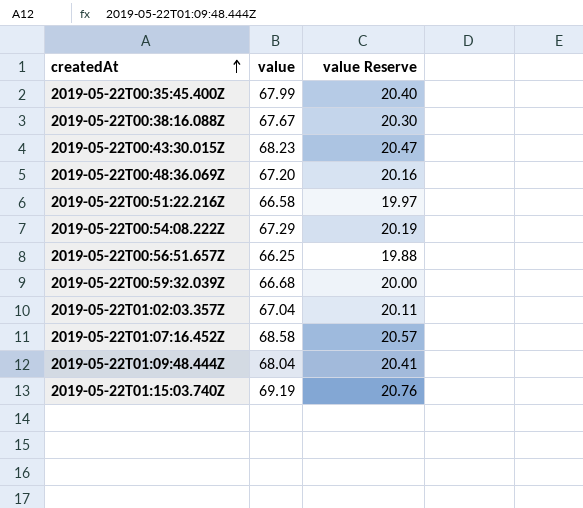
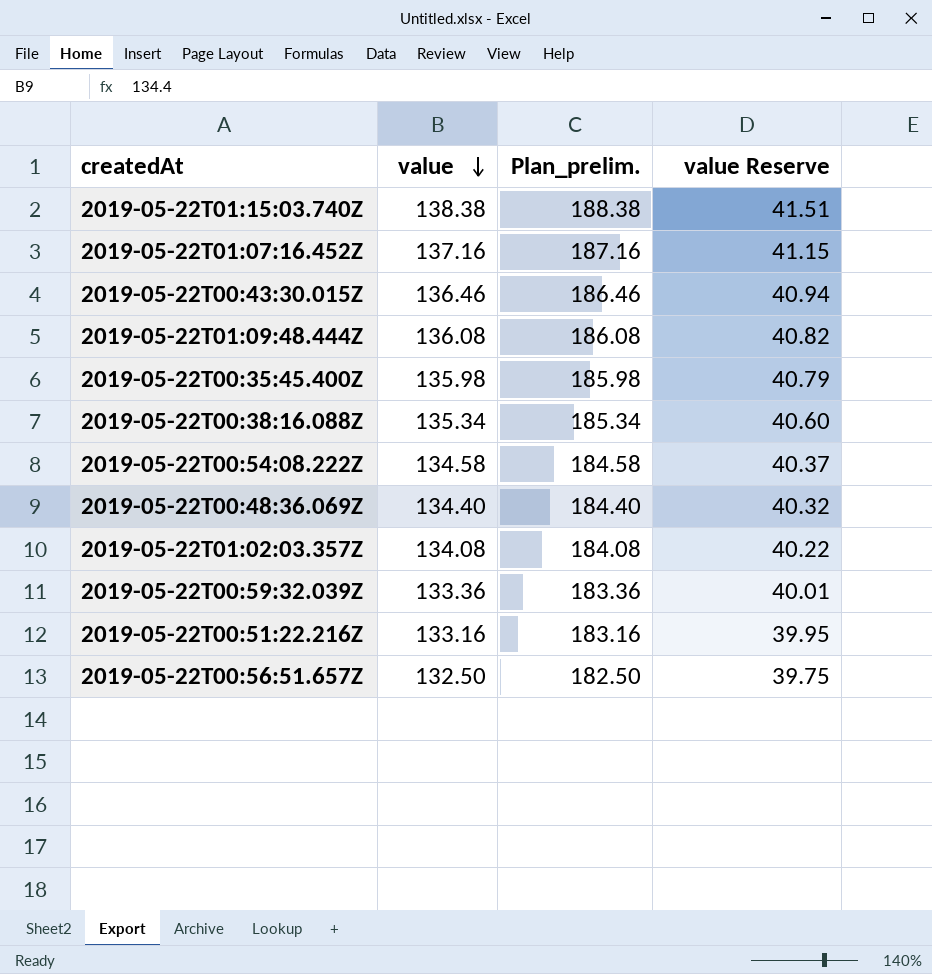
row order: createdAt ascending -> value descending
column Plan_prelim. | formula: none -> [value] + 50
2019-05-22T01:15:03.740Z | value: 69.19 -> 138.38
2019-05-22T01:15:03.740Z | value Reserve: 20.76 -> 41.51
2019-05-22T01:07:16.452Z | value: 68.58 -> 137.16
2019-05-22T01:07:16.452Z | value Reserve: 20.57 -> 41.15
2019-05-22T00:43:30.015Z | value: 68.23 -> 136.46
2019-05-22T00:43:30.015Z | value Reserve: 20.47 -> 40.94
2019-05-22T01:09:48.444Z | value: 68.04 -> 136.08
2019-05-22T01:09:48.444Z | value Reserve: 20.41 -> 40.82
2019-05-22T00:35:45.400Z | value: 67.99 -> 135.98
2019-05-22T00:35:45.400Z | value Reserve: 20.40 -> 40.79
2019-05-22T00:38:16.088Z | value: 67.67 -> 135.34
2019-05-22T00:38:16.088Z | value Reserve: 20.30 -> 40.60
2019-05-22T00:54:08.222Z | value: 67.29 -> 134.58
2019-05-22T00:54:08.222Z | value Reserve: 20.19 -> 40.37
2019-05-22T00:48:36.069Z | value: 67.20 -> 134.40
2019-05-22T00:48:36.069Z | value Reserve: 20.16 -> 40.32
2019-05-22T01:02:03.357Z | value: 67.04 -> 134.08
2019-05-22T01:02:03.357Z | value Reserve: 20.11 -> 40.22
2019-05-22T00:59:32.039Z | value: 66.68 -> 133.36
2019-05-22T00:59:32.039Z | value Reserve: 20.00 -> 40.01
2019-05-22T00:51:22.216Z | value: 66.58 -> 133.16
2019-05-22T00:51:22.216Z | value Reserve: 19.97 -> 39.95
2019-05-22T00:56:51.657Z | value: 66.25 -> 132.50
2019-05-22T00:56:51.657Z | value Reserve: 19.88 -> 39.75

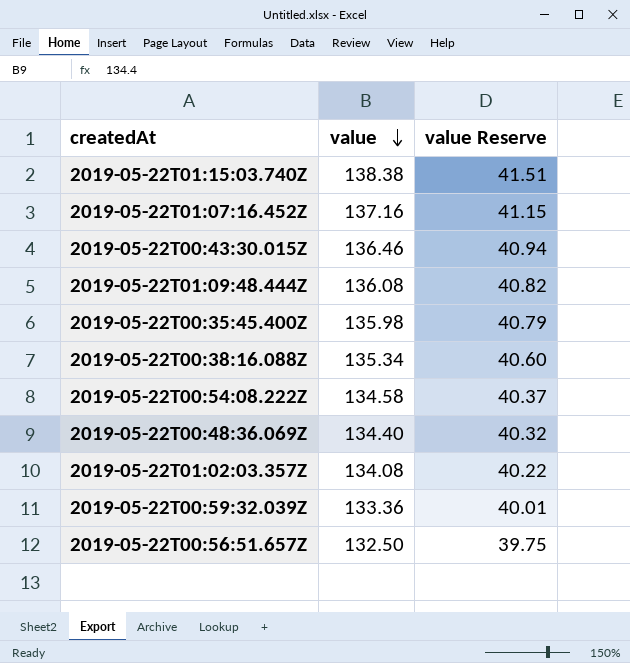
column Plan_prelim. | formula: [value] + 50 -> none
row 2019-05-22T00:51:22.216Z: 133.16 | 183.16 | 39.95 -> none

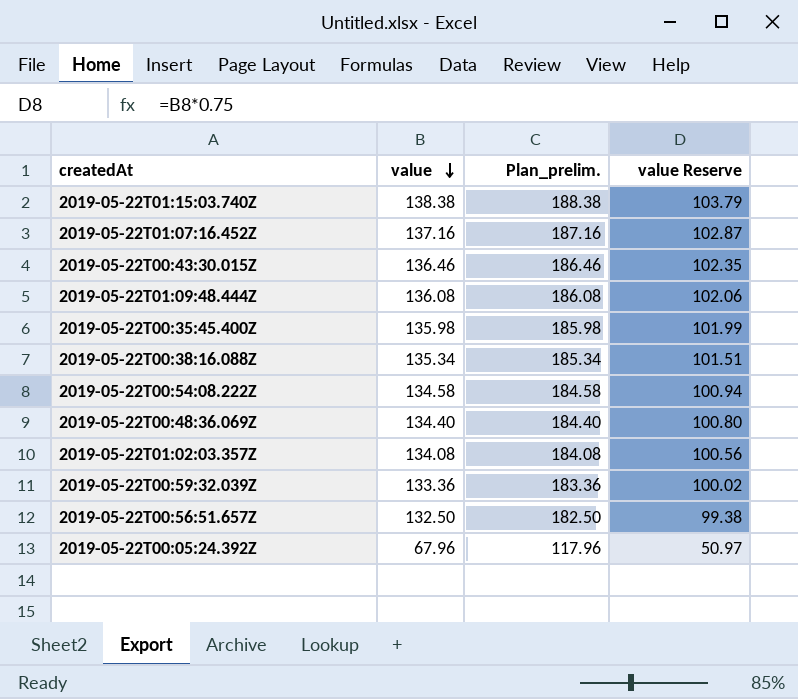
column Plan_prelim. | formula: none -> [value] + 50
column value Reserve | formula: [value] * 0.3 -> [value] * 0.75
row 2019-05-22T00:05:24.392Z: none -> 67.96 | 117.96 | 50.97

